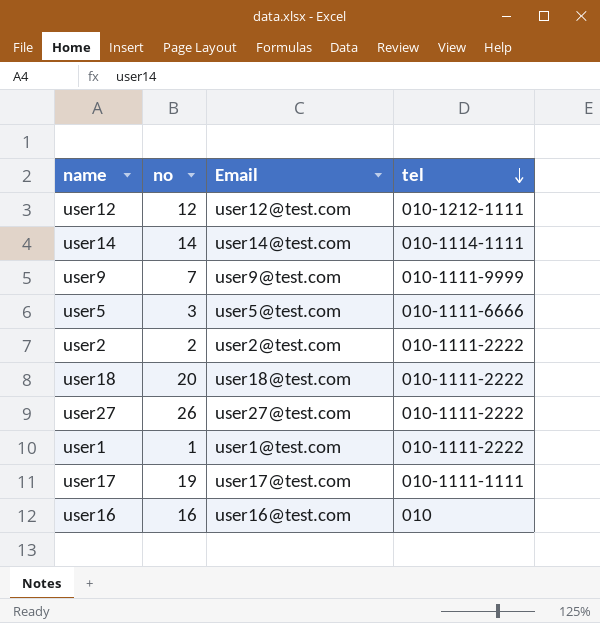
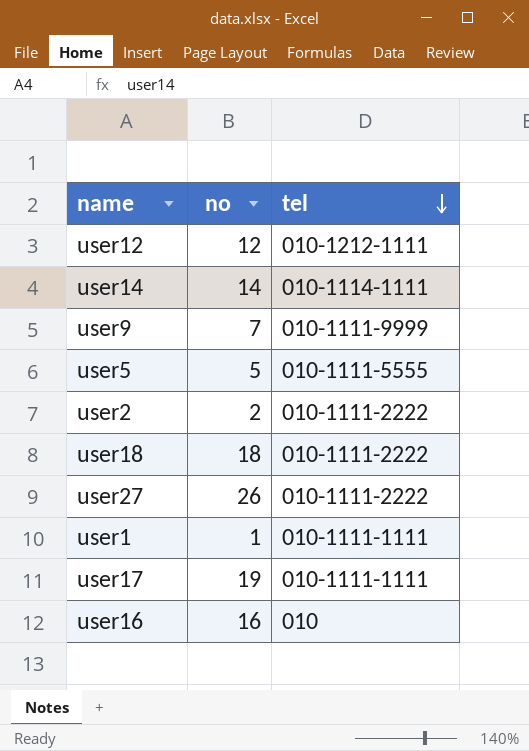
column Email | position: 3 -> none
user5 | no: 3 -> 5
user5 | tel: 010-1111-6666 -> 010-1111-5555
user18 | no: 20 -> 18
user1 | tel: 010-1111-2222 -> 010-1111-1111

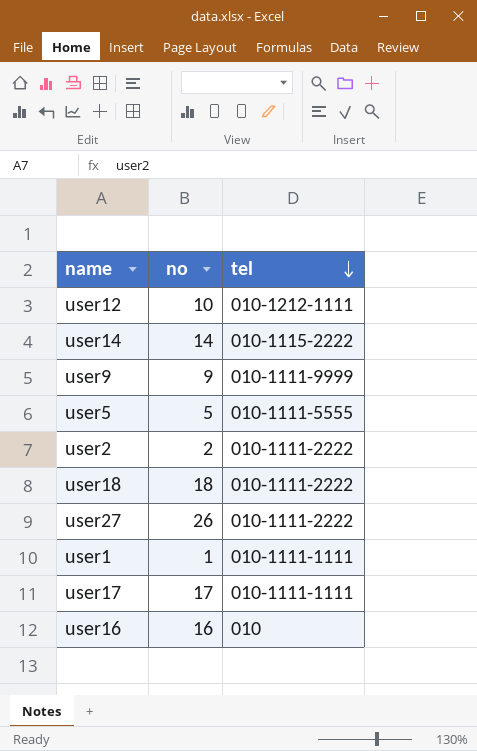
user12 | no: 12 -> 10
user14 | tel: 010-1114-1111 -> 010-1115-2222
user9 | no: 7 -> 9
user17 | no: 19 -> 17

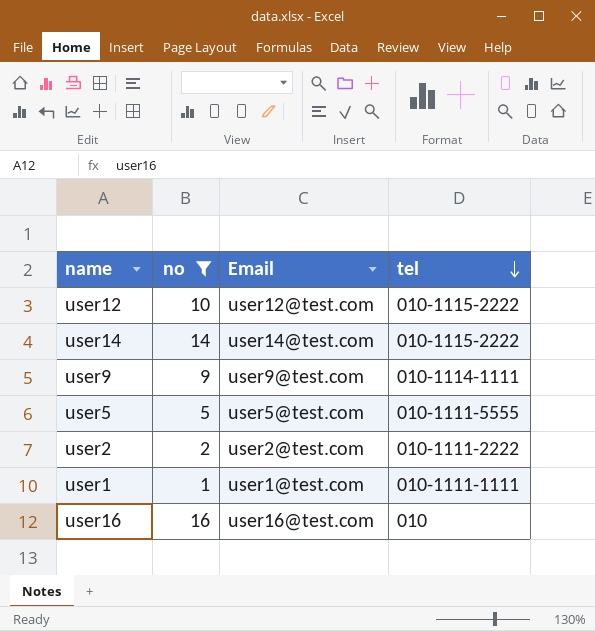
filter: none -> no <= 16
column Email | position: none -> 3
user12 | tel: 010-1212-1111 -> 010-1115-2222
user9 | tel: 010-1111-9999 -> 010-1114-1111

